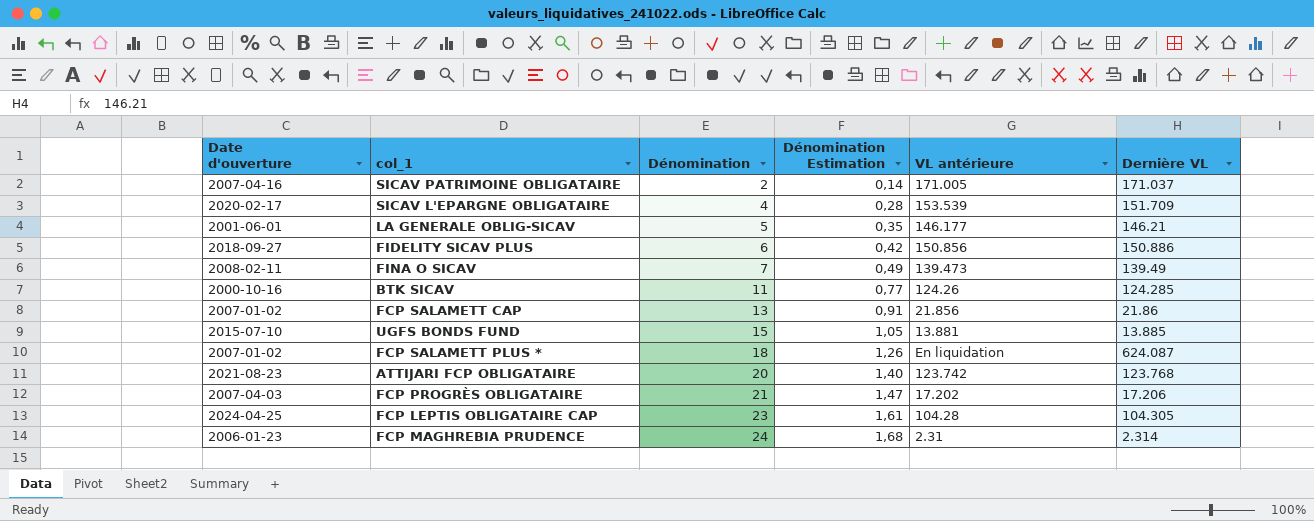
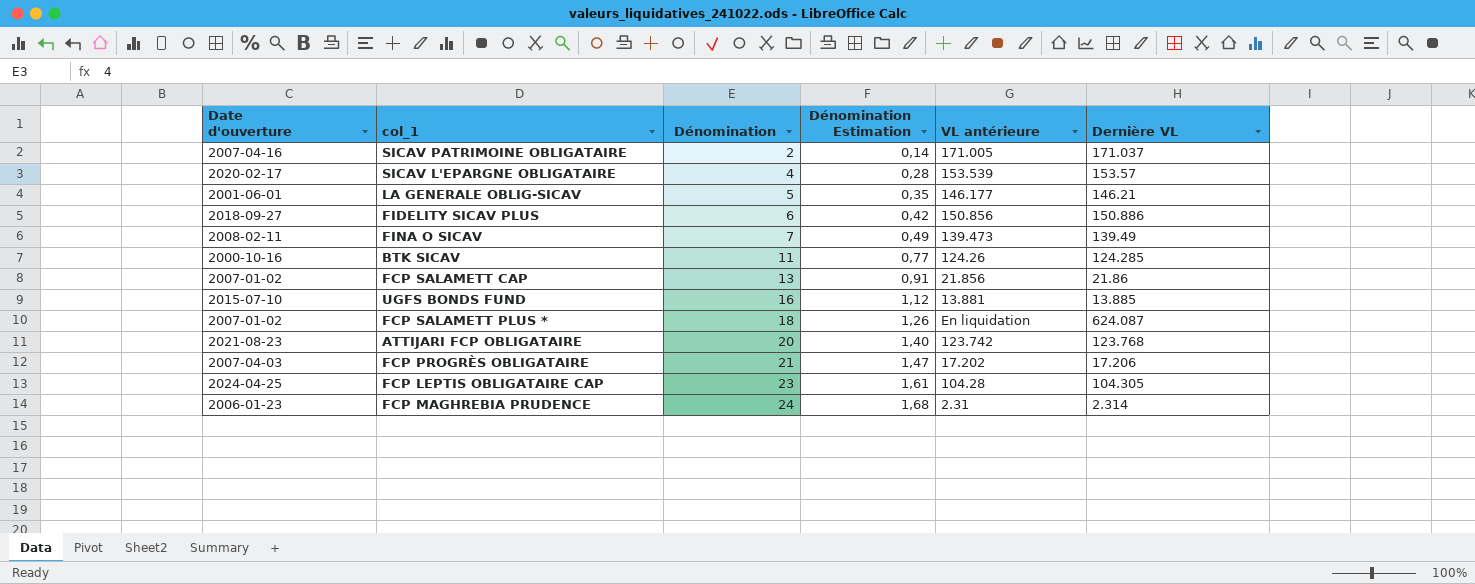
SICAV L'EPARGNE OBLIGATAIRE | Dernière VL: 151.709 -> 153.57
UGFS BONDS FUND | Dénomination: 15 -> 16
UGFS BONDS FUND | Dénomination Estimation: 1,05 -> 1,12

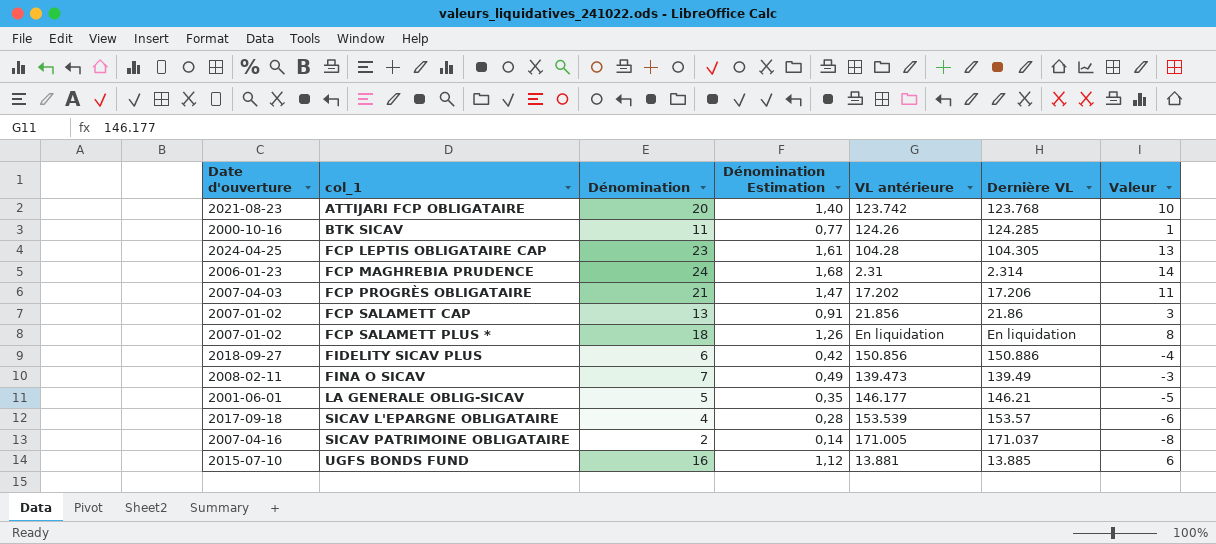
row order: Dénomination ascending -> col_1 ascending
column Valeur | formula: none -> [Dénomination] - 10
FCP SALAMETT PLUS * | Dernière VL: 624.087 -> En liquidation
SICAV L'EPARGNE OBLIGATAIRE | Date d'ouverture: 2020-02-17 -> 2017-09-18

